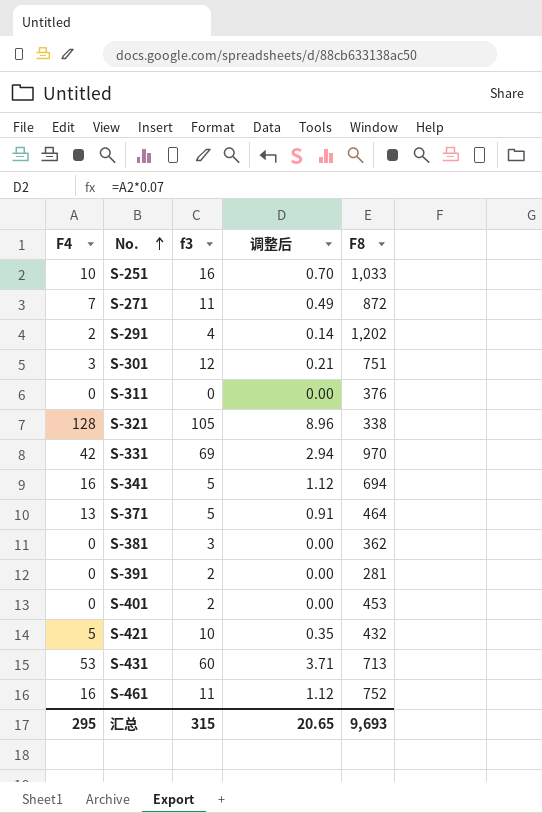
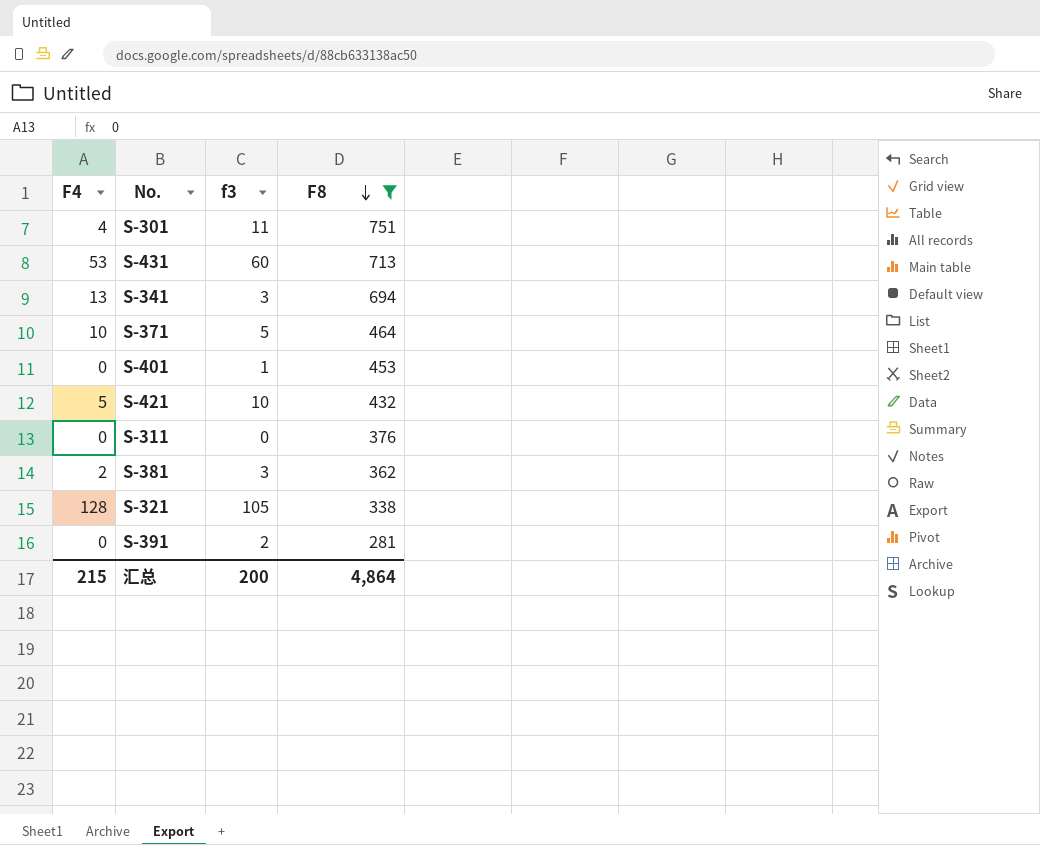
filter: none -> F8 <= 751
row order: No. ascending -> F8 descending
column 调整后 | formula: [F4] * 0.07 -> none
S-301 | F4: 3 -> 4
S-301 | f3: 12 -> 11
S-341 | F4: 16 -> 13
S-341 | f3: 5 -> 3
S-371 | F4: 13 -> 10
S-401 | f3: 2 -> 1
S-381 | F4: 0 -> 2
汇总 | F4: 295 -> 215
汇总 | f3: 315 -> 200
汇总 | F8: 9,693 -> 4,864

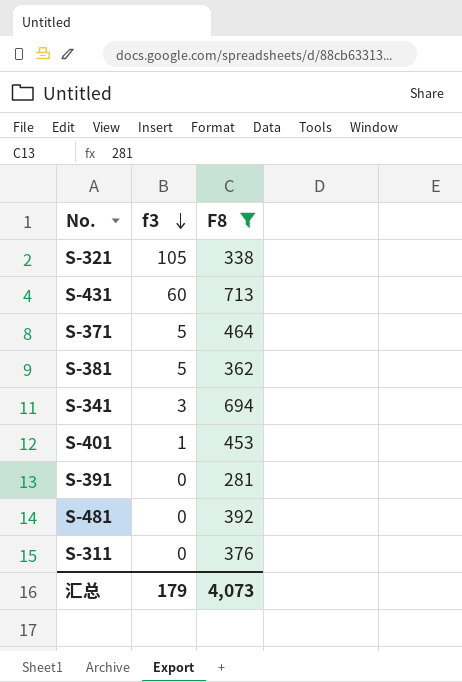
row order: F8 descending -> f3 descending
column F4 | position: 1 -> none
row S-301: 4 | 11 | 751 -> none
row S-421: 5 | 10 | 432 -> none
S-381 | f3: 3 -> 5
S-391 | f3: 2 -> 0
row S-481: none -> 0 | 392
汇总 | f3: 200 -> 179
汇总 | F8: 4,864 -> 4,073

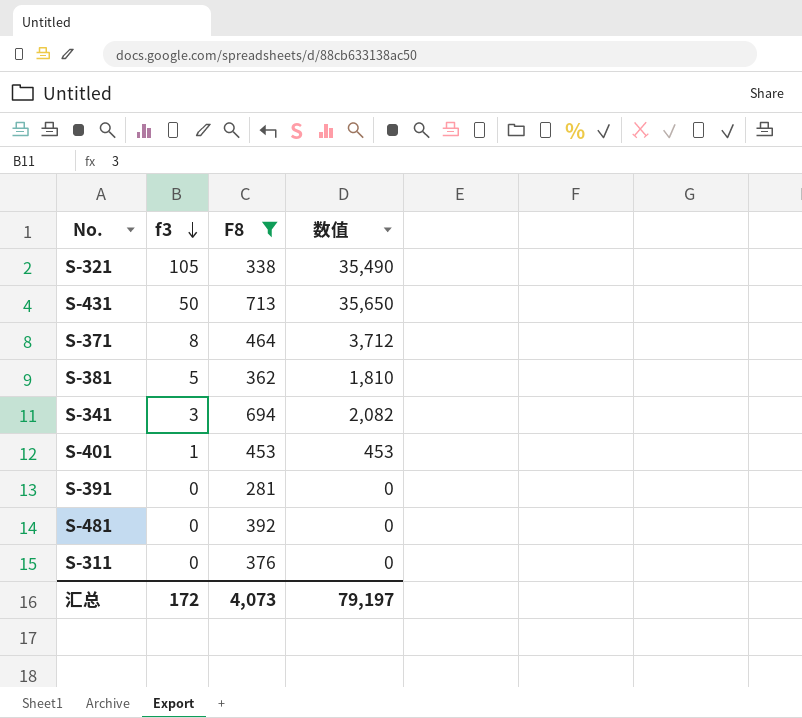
column 数值 | formula: none -> [f3] * [F8]
S-431 | f3: 60 -> 50
S-371 | f3: 5 -> 8
汇总 | f3: 179 -> 172

